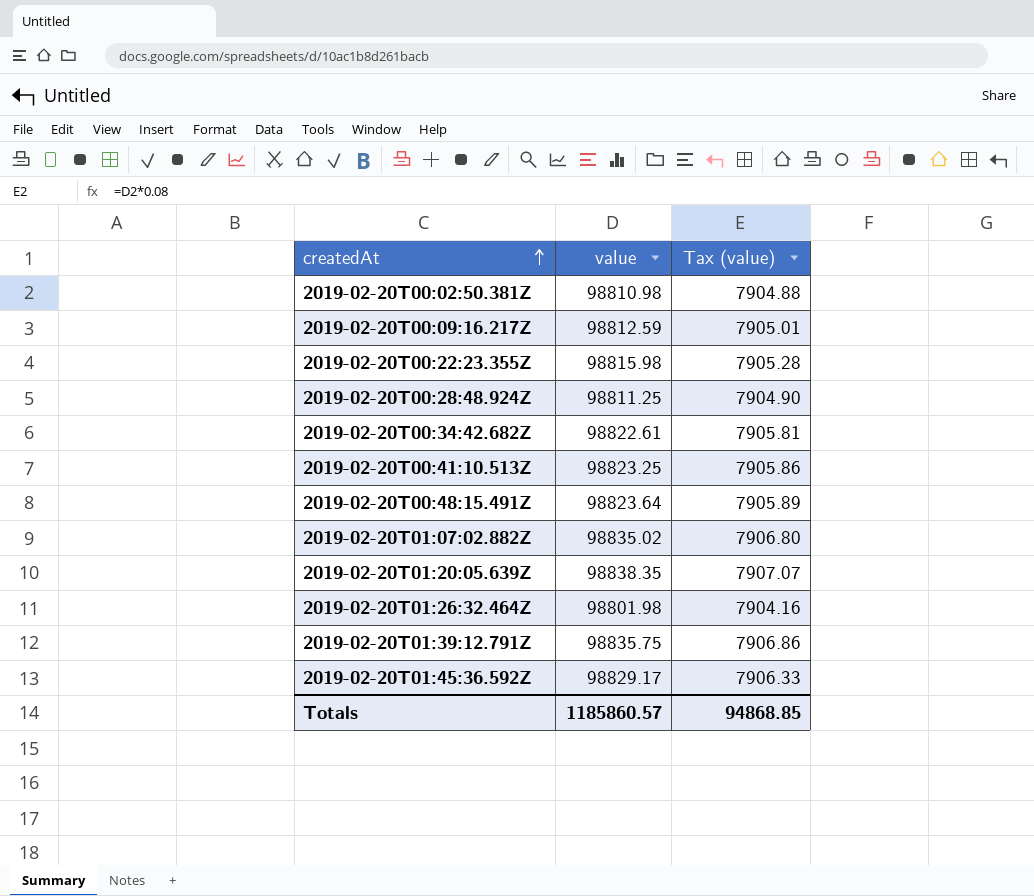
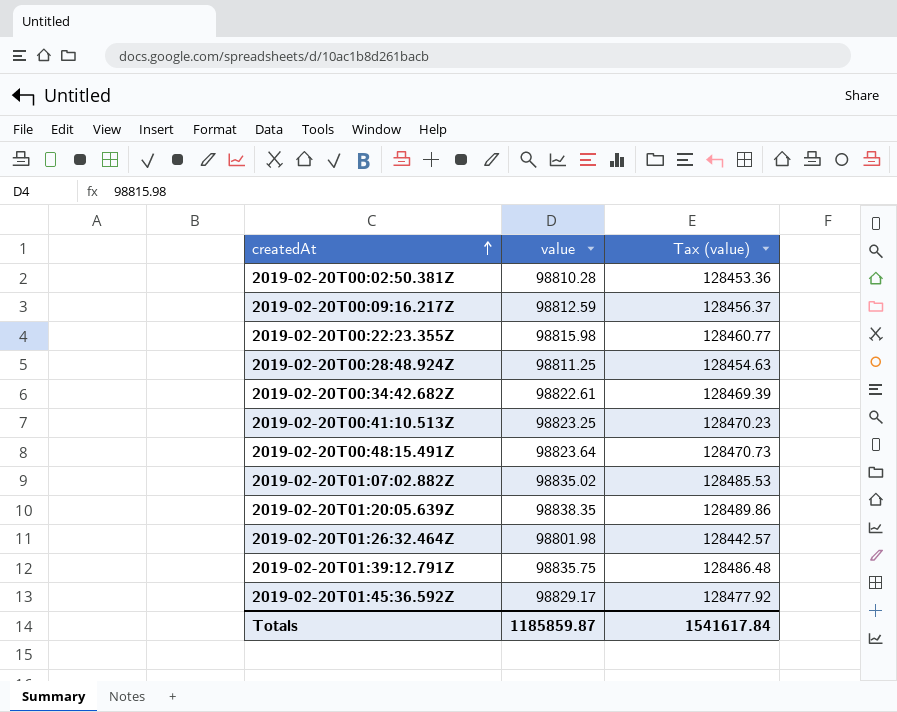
column Tax (value) | formula: [value] * 0.08 -> [value] * 1.3
2019-02-20T00:02:50.381Z | value: 98810.98 -> 98810.28
Totals | value: 1185860.57 -> 1185859.87
Totals | Tax (value): 94868.85 -> 1541617.84

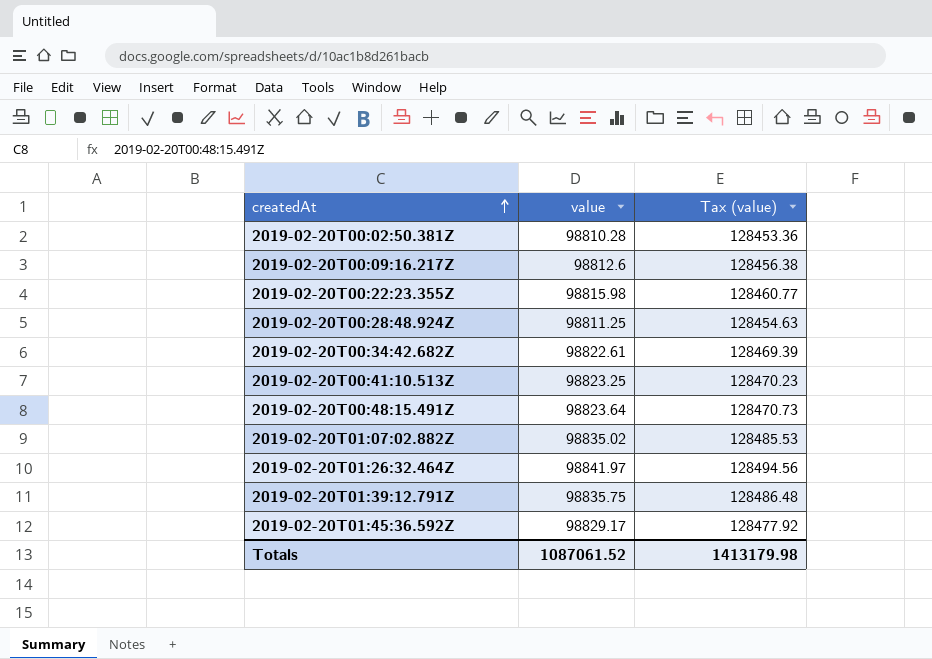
row 2019-02-20T01:20:05.639Z: 98838.35 | 128489.86 -> none
2019-02-20T00:09:16.217Z | value: 98812.59 -> 98812.6
2019-02-20T00:09:16.217Z | Tax (value): 128456.37 -> 128456.38
2019-02-20T01:26:32.464Z | value: 98801.98 -> 98841.97
2019-02-20T01:26:32.464Z | Tax (value): 128442.57 -> 128494.56
Totals | value: 1185859.87 -> 1087061.52
Totals | Tax (value): 1541617.84 -> 1413179.98

